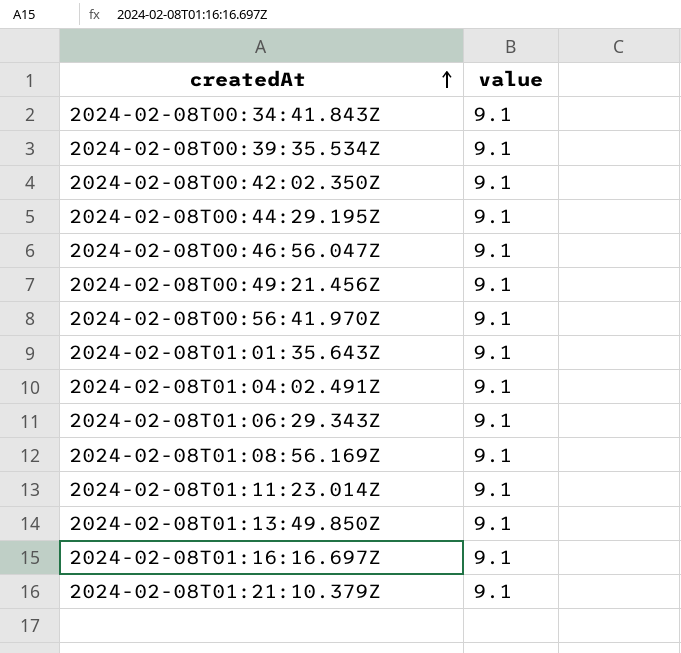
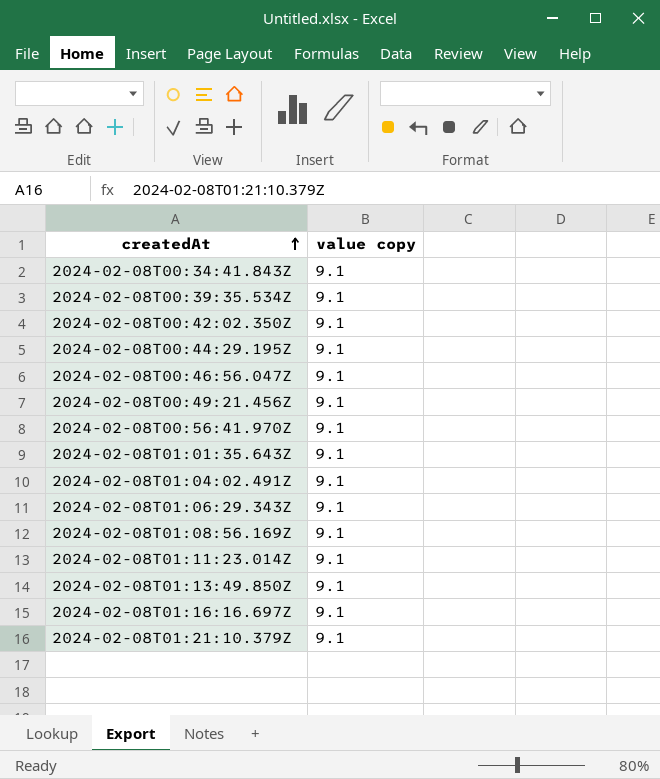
column name: value -> value copy

